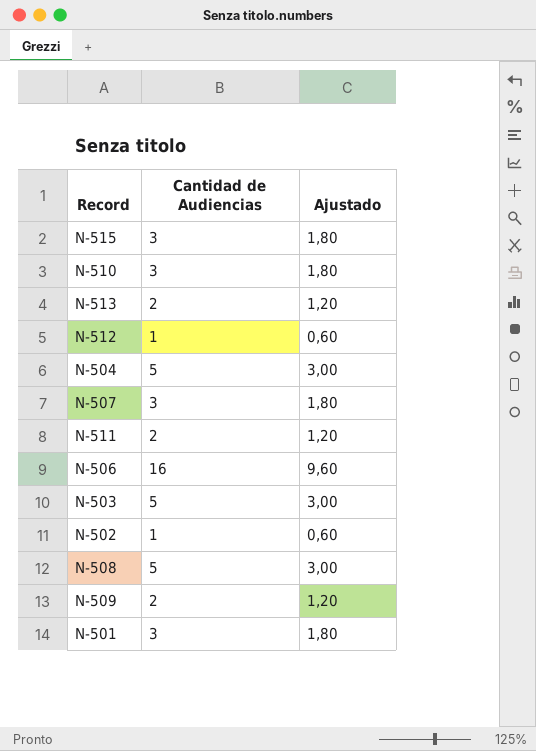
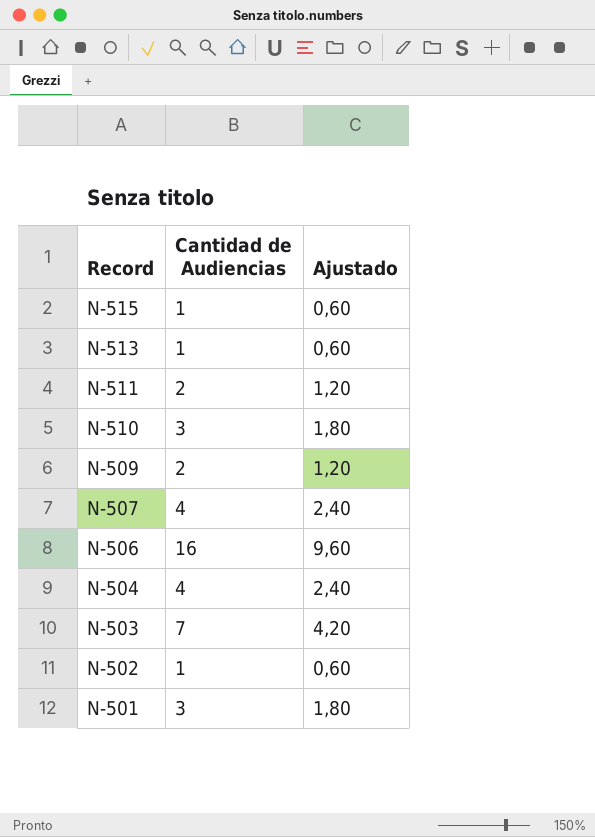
row order: none -> Record descending
row N-512: 1 | 0,60 -> none
row N-508: 5 | 3,00 -> none
N-515 | Cantidad de Audiencias: 3 -> 1
N-515 | Ajustado: 1,80 -> 0,60
N-513 | Cantidad de Audiencias: 2 -> 1
N-513 | Ajustado: 1,20 -> 0,60
N-507 | Cantidad de Audiencias: 3 -> 4
N-507 | Ajustado: 1,80 -> 2,40
N-504 | Cantidad de Audiencias: 5 -> 4
N-504 | Ajustado: 3,00 -> 2,40
N-503 | Cantidad de Audiencias: 5 -> 7
N-503 | Ajustado: 3,00 -> 4,20

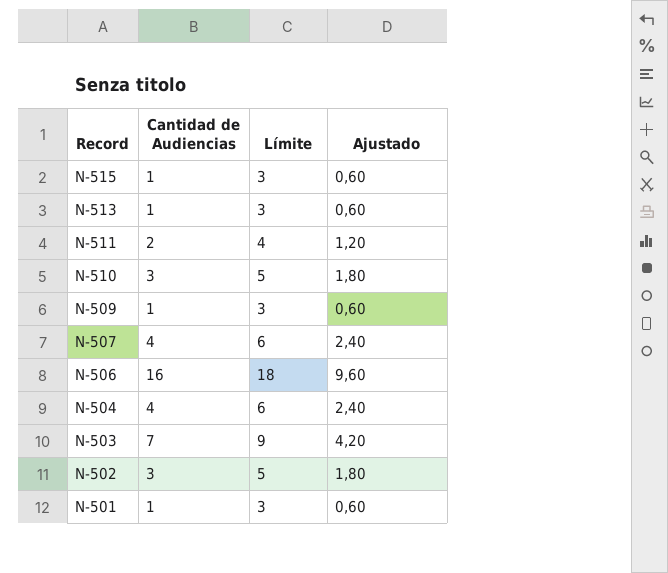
column Límite | formula: none -> [Cantidad de Audiencias] + 2
N-509 | Cantidad de Audiencias: 2 -> 1
N-509 | Ajustado: 1,20 -> 0,60
N-502 | Cantidad de Audiencias: 1 -> 3
N-502 | Ajustado: 0,60 -> 1,80
N-501 | Cantidad de Audiencias: 3 -> 1
N-501 | Ajustado: 1,80 -> 0,60

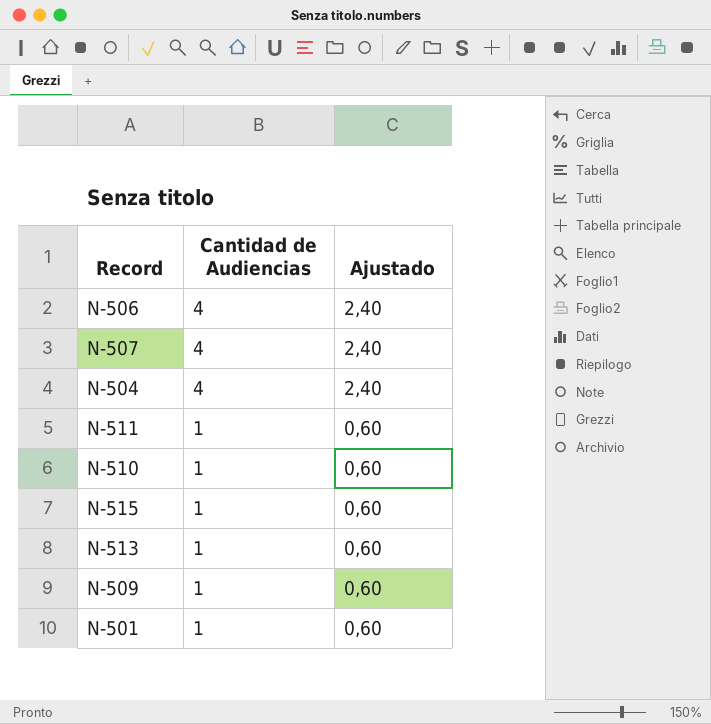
row order: Record descending -> Cantidad de Audiencias descending
column Límite | formula: [Cantidad de Audiencias] + 2 -> none
row N-503: 7 | 9 | 4,20 -> none
row N-502: 3 | 5 | 1,80 -> none
N-506 | Cantidad de Audiencias: 16 -> 4
N-506 | Ajustado: 9,60 -> 2,40
N-511 | Cantidad de Audiencias: 2 -> 1
N-511 | Ajustado: 1,20 -> 0,60
N-510 | Cantidad de Audiencias: 3 -> 1
N-510 | Ajustado: 1,80 -> 0,60

